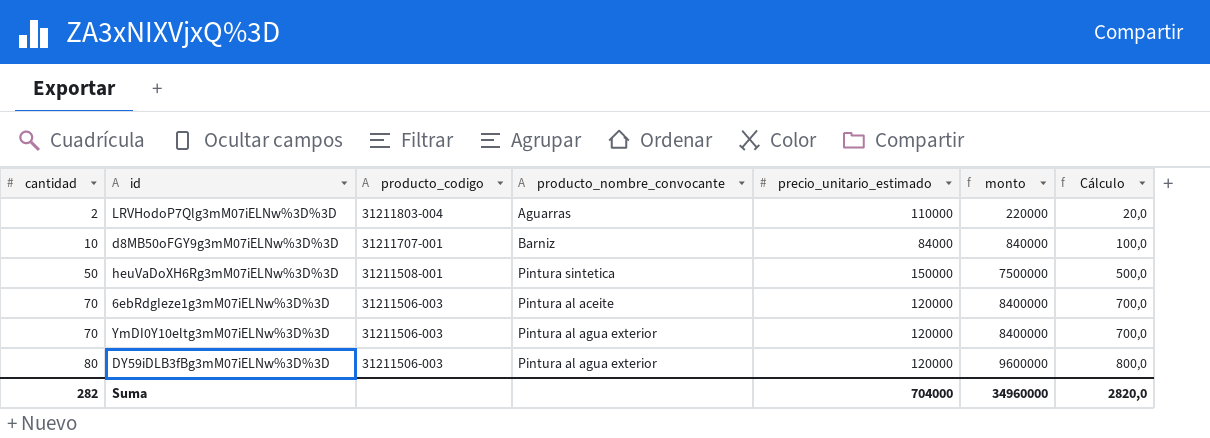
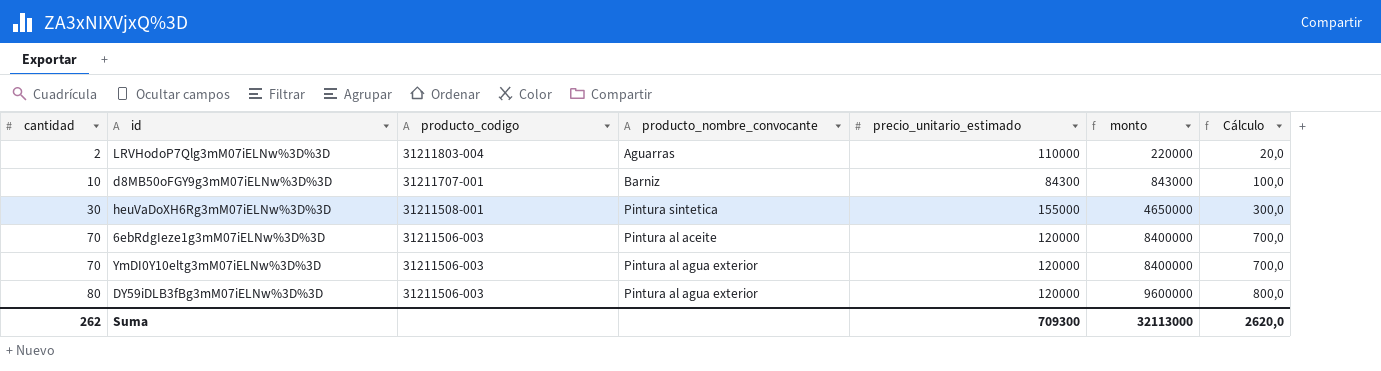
d8MB50oFGY9g3mM07iELNw%3D%3D | precio_unitario_estimado: 84000 -> 84300
d8MB50oFGY9g3mM07iELNw%3D%3D | monto: 840000 -> 843000
heuVaDoXH6Rg3mM07iELNw%3D%3D | cantidad: 50 -> 30
heuVaDoXH6Rg3mM07iELNw%3D%3D | precio_unitario_estimado: 150000 -> 155000
heuVaDoXH6Rg3mM07iELNw%3D%3D | monto: 7500000 -> 4650000
heuVaDoXH6Rg3mM07iELNw%3D%3D | Cálculo: 500,0 -> 300,0
Suma | cantidad: 282 -> 262
Suma | precio_unitario_estimado: 704000 -> 709300
Suma | monto: 34960000 -> 32113000
Suma | Cálculo: 2820,0 -> 2620,0

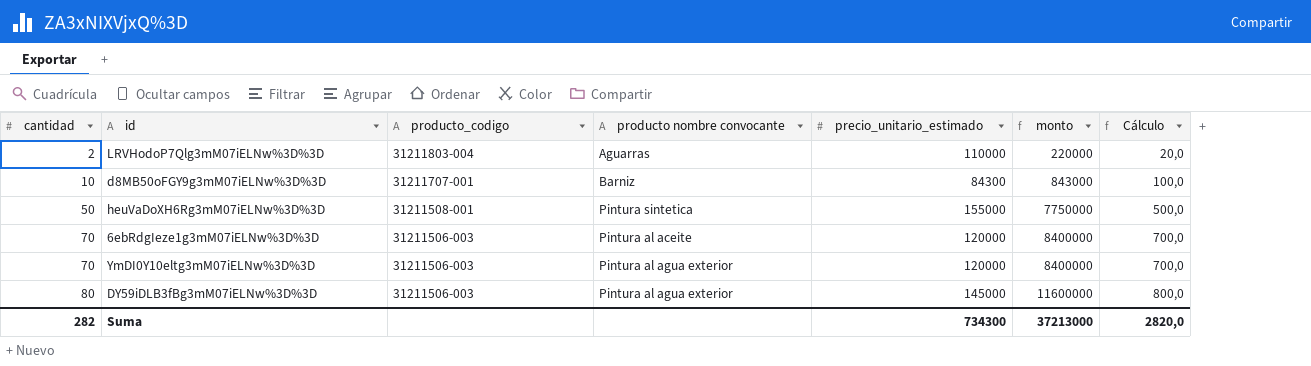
column name: producto_nombre_convocante -> producto nombre convocante
heuVaDoXH6Rg3mM07iELNw%3D%3D | cantidad: 30 -> 50
heuVaDoXH6Rg3mM07iELNw%3D%3D | monto: 4650000 -> 7750000
heuVaDoXH6Rg3mM07iELNw%3D%3D | Cálculo: 300,0 -> 500,0
DY59iDLB3fBg3mM07iELNw%3D%3D | precio_unitario_estimado: 120000 -> 145000
DY59iDLB3fBg3mM07iELNw%3D%3D | monto: 9600000 -> 11600000
Suma | cantidad: 262 -> 282
Suma | precio_unitario_estimado: 709300 -> 734300
Suma | monto: 32113000 -> 37213000
Suma | Cálculo: 2620,0 -> 2820,0

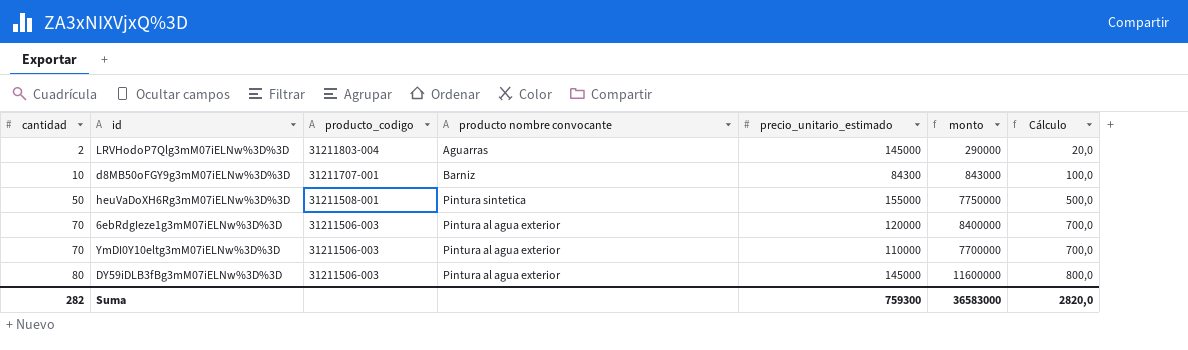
LRVHodoP7Qlg3mM07iELNw%3D%3D | precio_unitario_estimado: 110000 -> 145000
LRVHodoP7Qlg3mM07iELNw%3D%3D | monto: 220000 -> 290000
6ebRdgIeze1g3mM07iELNw%3D%3D | producto nombre convocante: Pintura al aceite -> Pintura al agua exterior
YmDI0Y10eltg3mM07iELNw%3D%3D | precio_unitario_estimado: 120000 -> 110000
YmDI0Y10eltg3mM07iELNw%3D%3D | monto: 8400000 -> 7700000
Suma | precio_unitario_estimado: 734300 -> 759300
Suma | monto: 37213000 -> 36583000

